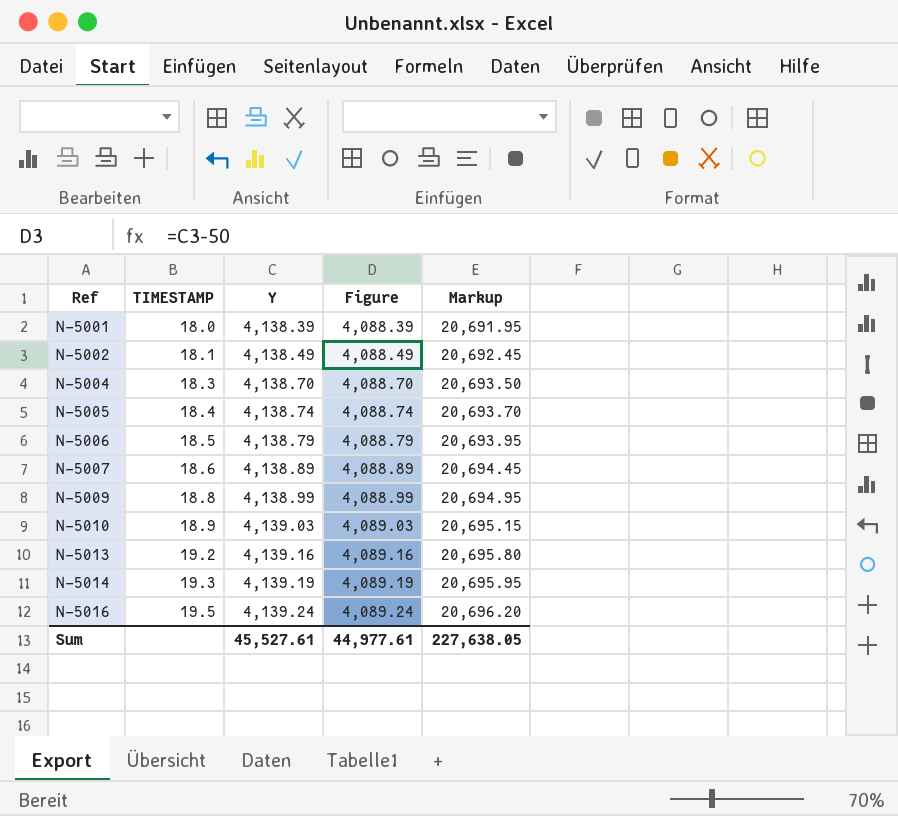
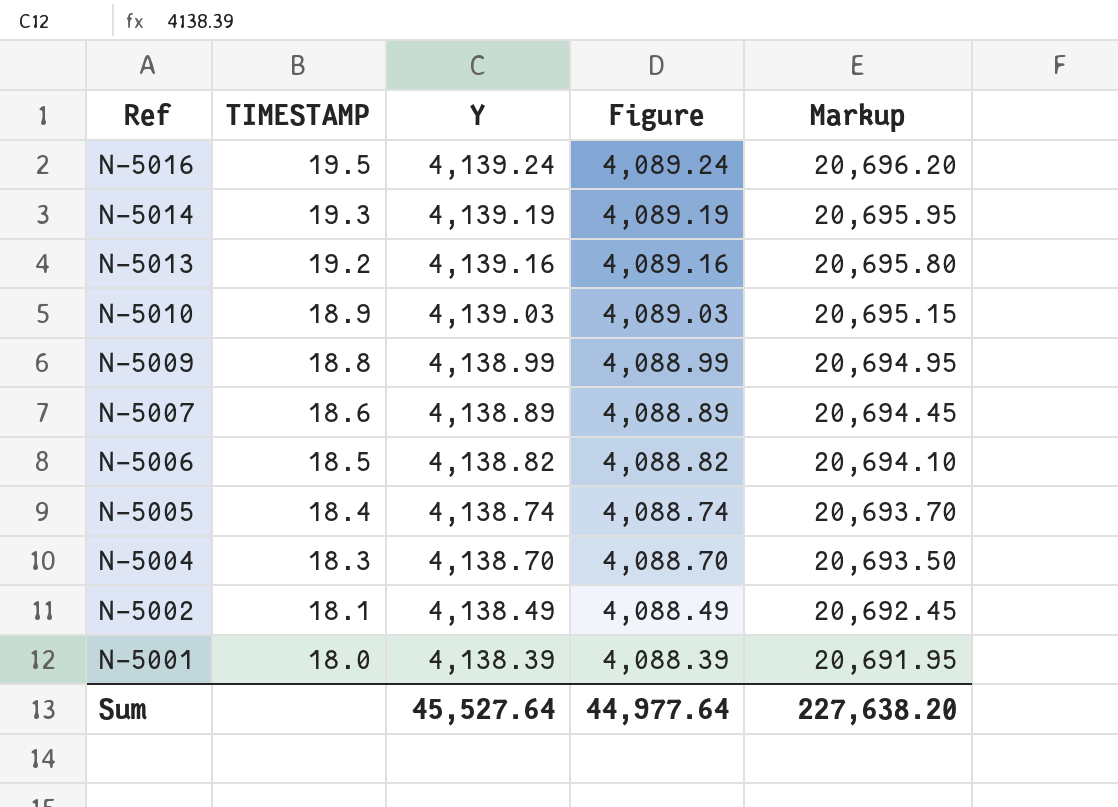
row order: Ref ascending -> Ref descending
N-5006 | Y: 4,138.79 -> 4,138.82
N-5006 | Figure: 4,088.79 -> 4,088.82
N-5006 | Markup: 20,693.95 -> 20,694.10
Sum | Y: 45,527.61 -> 45,527.64
Sum | Figure: 44,977.61 -> 44,977.64
Sum | Markup: 227,638.05 -> 227,638.20

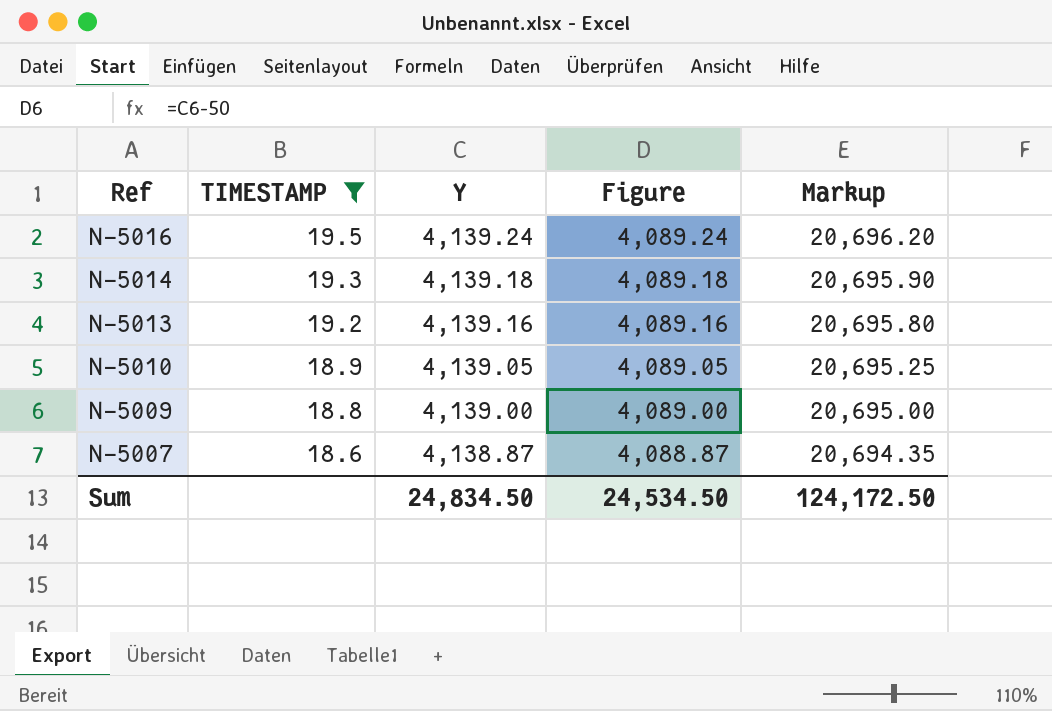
filter: none -> TIMESTAMP >= 18.6
N-5014 | Y: 4,139.19 -> 4,139.18
N-5014 | Figure: 4,089.19 -> 4,089.18
N-5014 | Markup: 20,695.95 -> 20,695.90
N-5010 | Y: 4,139.03 -> 4,139.05
N-5010 | Figure: 4,089.03 -> 4,089.05
N-5010 | Markup: 20,695.15 -> 20,695.25
N-5009 | Y: 4,138.99 -> 4,139.00
N-5009 | Figure: 4,088.99 -> 4,089.00
N-5009 | Markup: 20,694.95 -> 20,695.00
N-5007 | Y: 4,138.89 -> 4,138.87
N-5007 | Figure: 4,088.89 -> 4,088.87
N-5007 | Markup: 20,694.45 -> 20,694.35
Sum | Y: 45,527.64 -> 24,834.50
Sum | Figure: 44,977.64 -> 24,534.50
Sum | Markup: 227,638.20 -> 124,172.50

